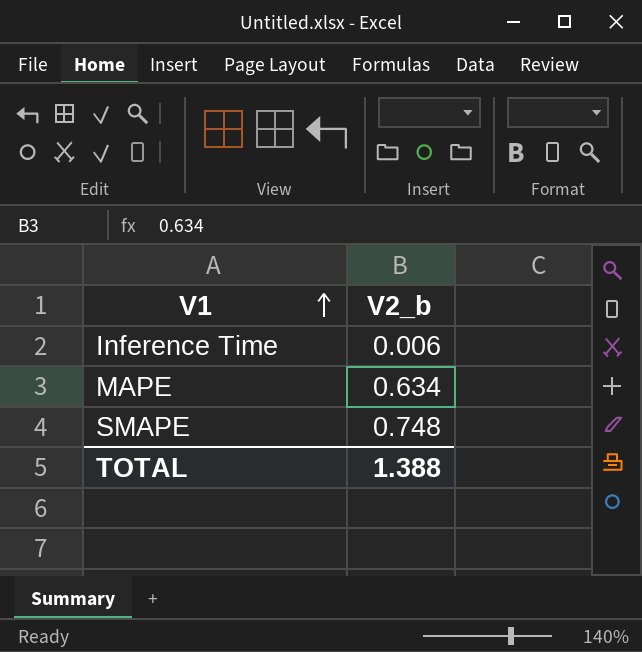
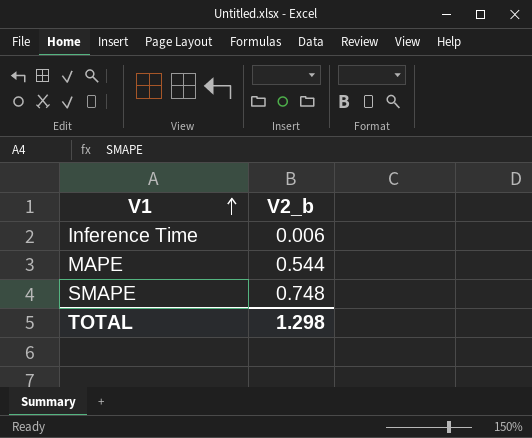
MAPE | V2_b: 0.634 -> 0.544
TOTAL | V2_b: 1.388 -> 1.298

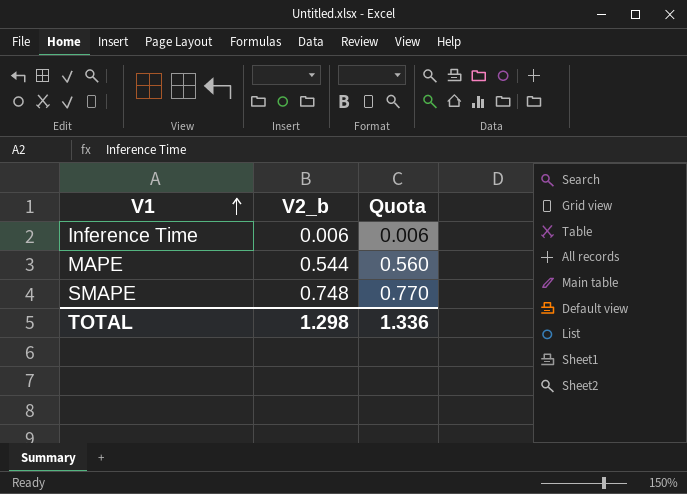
column Quota | formula: none -> [V2_b] * 1.03

